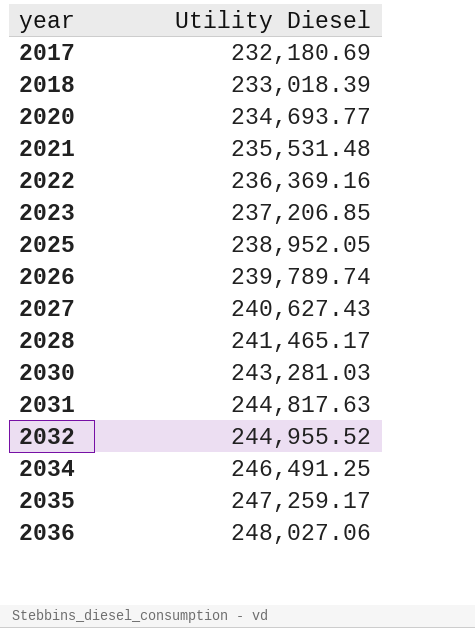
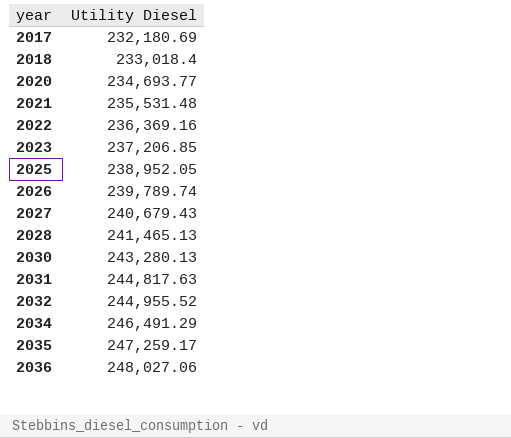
2018 | Utility Diesel: 233,018.39 -> 233,018.4
2027 | Utility Diesel: 240,627.43 -> 240,679.43
2028 | Utility Diesel: 241,465.17 -> 241,465.13
2030 | Utility Diesel: 243,281.03 -> 243,280.13
2034 | Utility Diesel: 246,491.25 -> 246,491.29

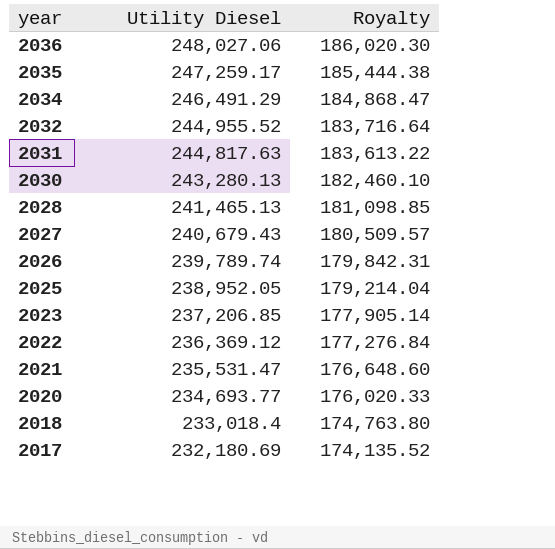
row order: year ascending -> year descending
column Royalty | formula: none -> [Utility Diesel] * 0.75
2022 | Utility Diesel: 236,369.16 -> 236,369.12
2021 | Utility Diesel: 235,531.48 -> 235,531.47

